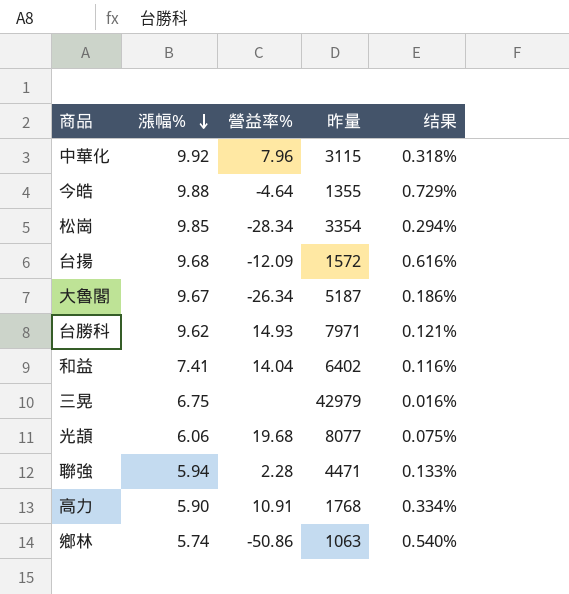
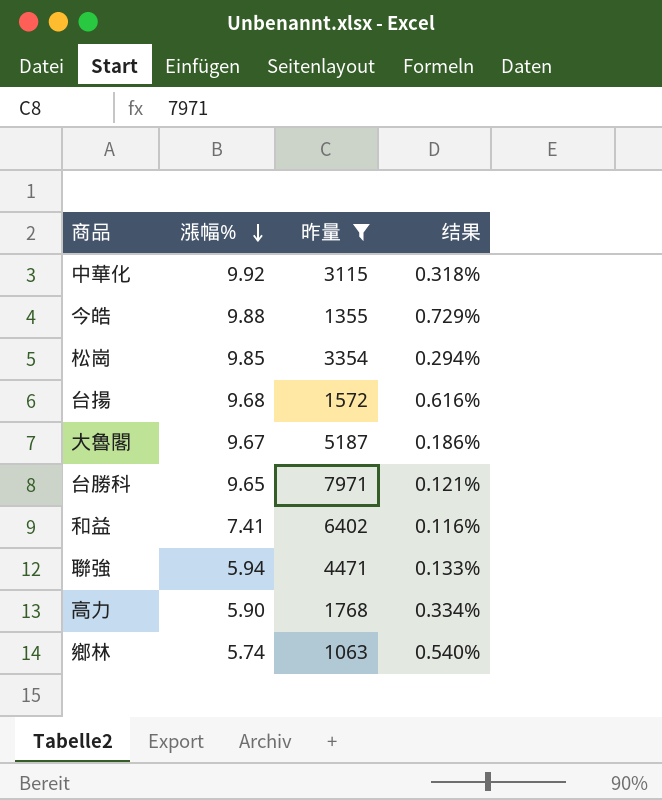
filter: none -> 昨量 <= 7971
column 營益率% | position: 3 -> none
台勝科 | 漲幅%: 9.62 -> 9.65

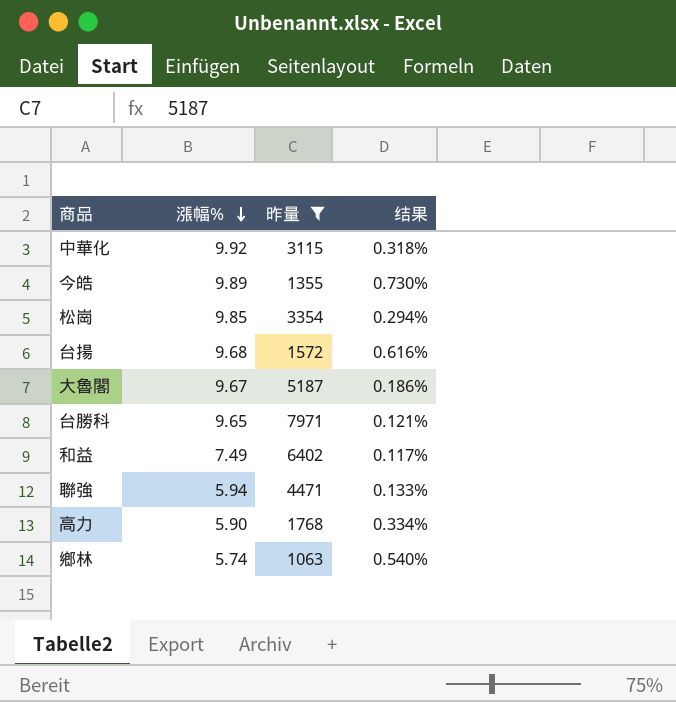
今皓 | 漲幅%: 9.88 -> 9.89
今皓 | 结果: 0.729% -> 0.730%
和益 | 漲幅%: 7.41 -> 7.49
和益 | 结果: 0.116% -> 0.117%

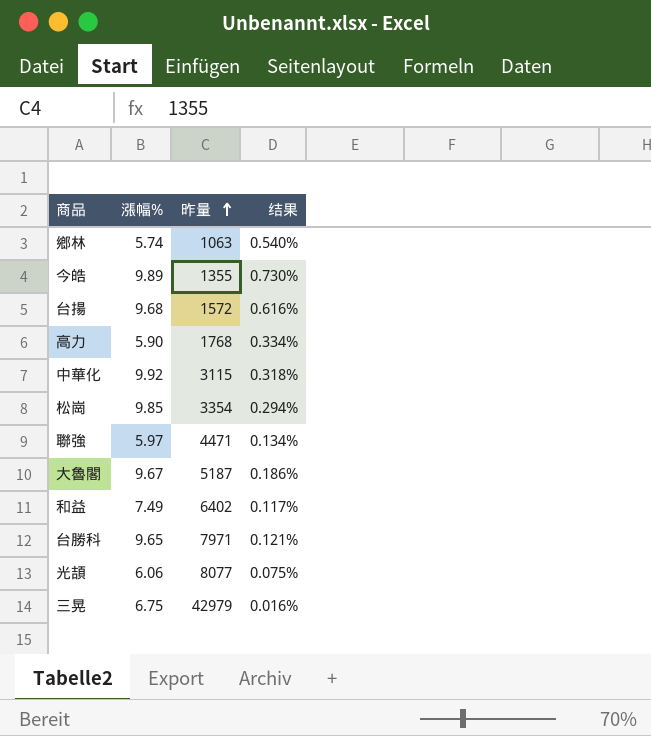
filter: 昨量 <= 7971 -> none
row order: 漲幅% descending -> 昨量 ascending
聯強 | 漲幅%: 5.94 -> 5.97
聯強 | 结果: 0.133% -> 0.134%

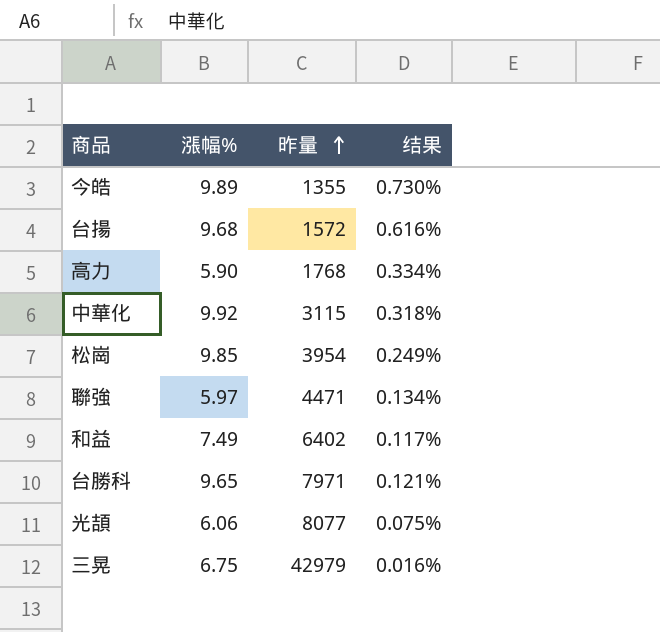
row 鄉林: 5.74 | 1063 | 0.540% -> none
row 大魯閣: 9.67 | 5187 | 0.186% -> none
松崗 | 昨量: 3354 -> 3954
松崗 | 结果: 0.294% -> 0.249%

